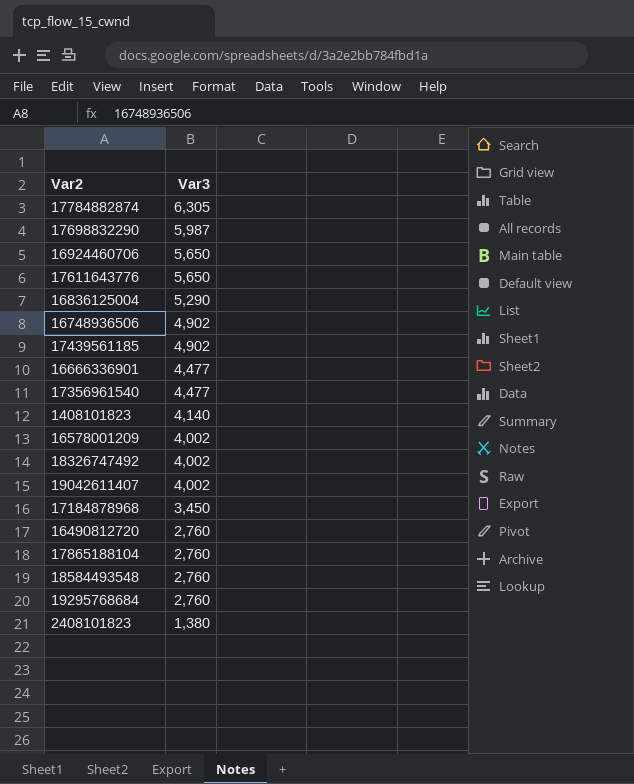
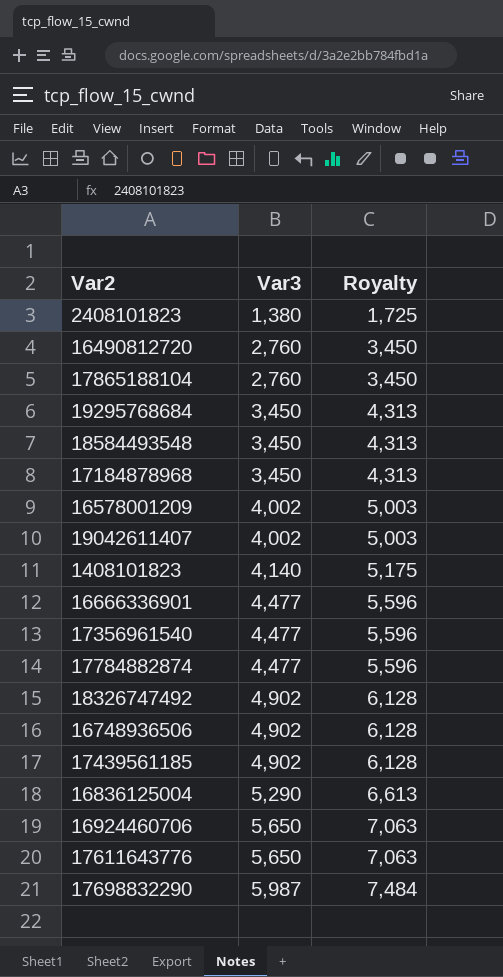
row order: Var3 descending -> Var3 ascending
column Royalty | formula: none -> [Var3] * 1.25
19295768684 | Var3: 2,760 -> 3,450
18584493548 | Var3: 2,760 -> 3,450
17784882874 | Var3: 6,305 -> 4,477
18326747492 | Var3: 4,002 -> 4,902

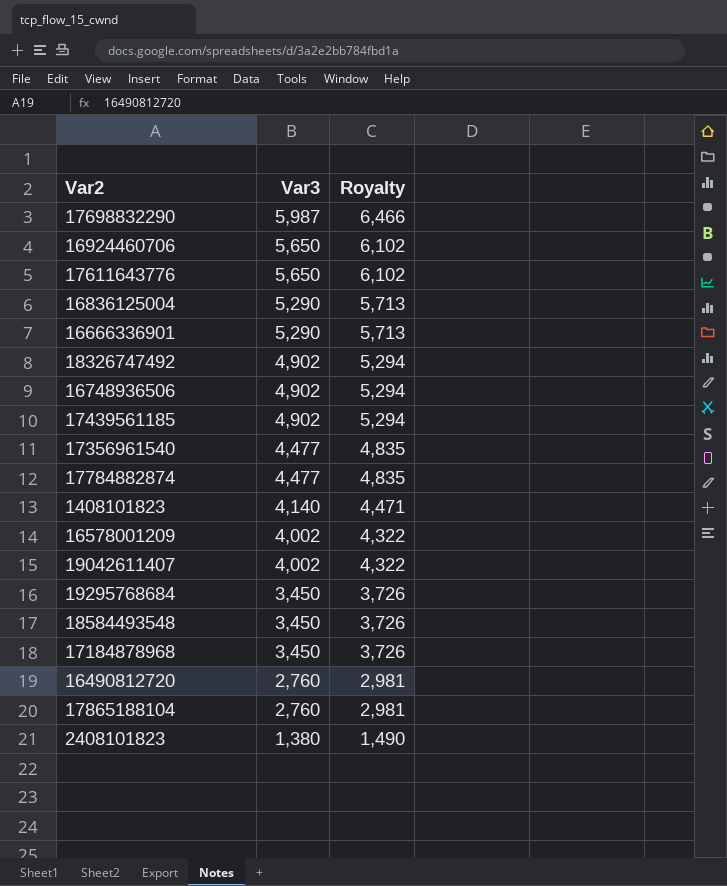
row order: Var3 ascending -> Var3 descending
column Royalty | formula: [Var3] * 1.25 -> [Var3] * 1.08
16666336901 | Var3: 4,477 -> 5,290

